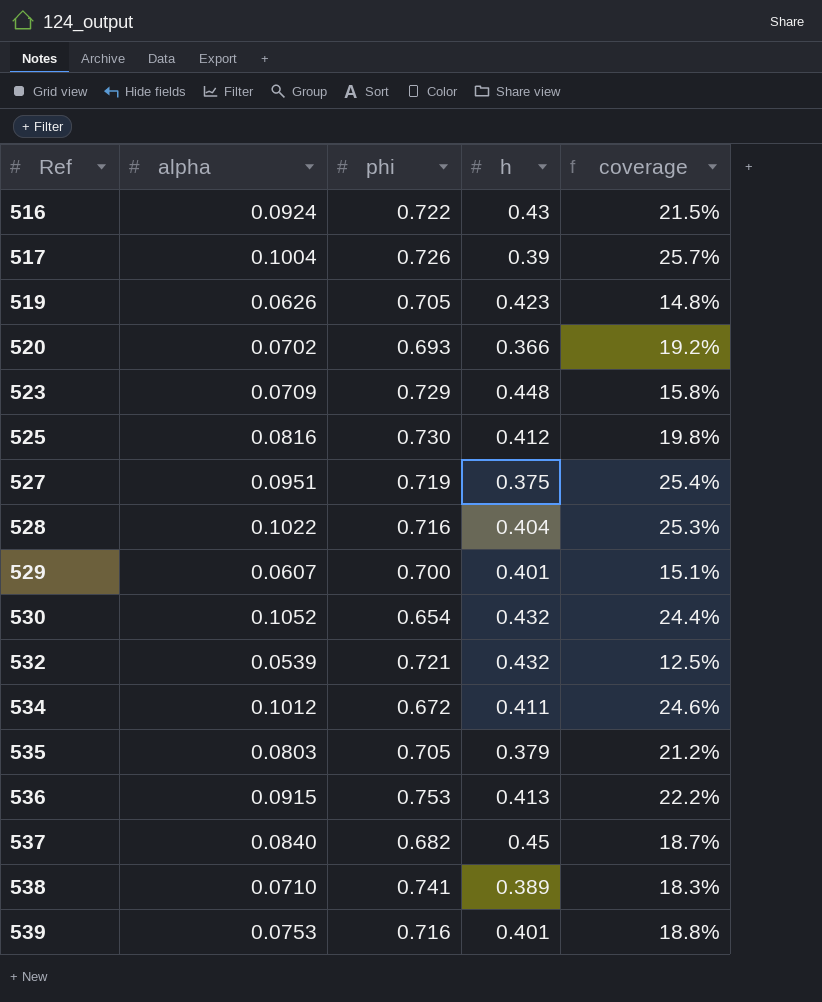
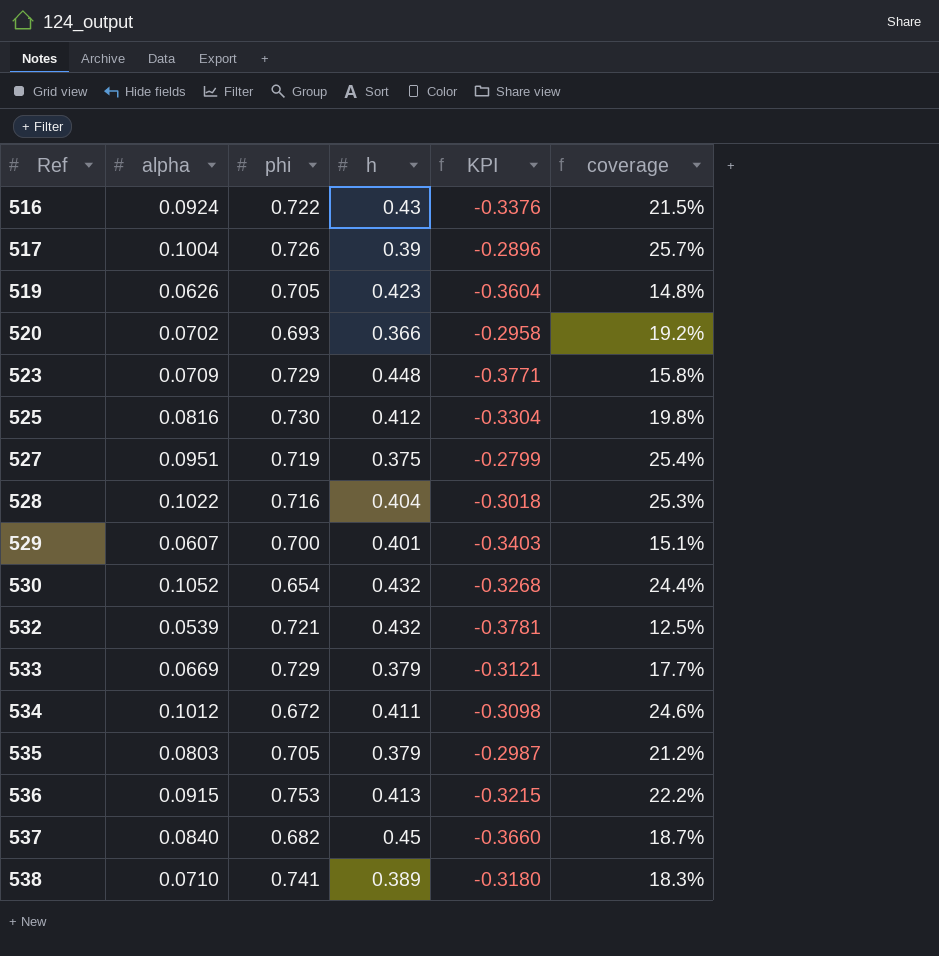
column KPI | formula: none -> [alpha] - [h]
row 539: 0.0753 | 0.716 | 0.401 | 18.8% -> none
row 533: none -> 0.0669 | 0.729 | 0.379 | -0.3121 | 17.7%

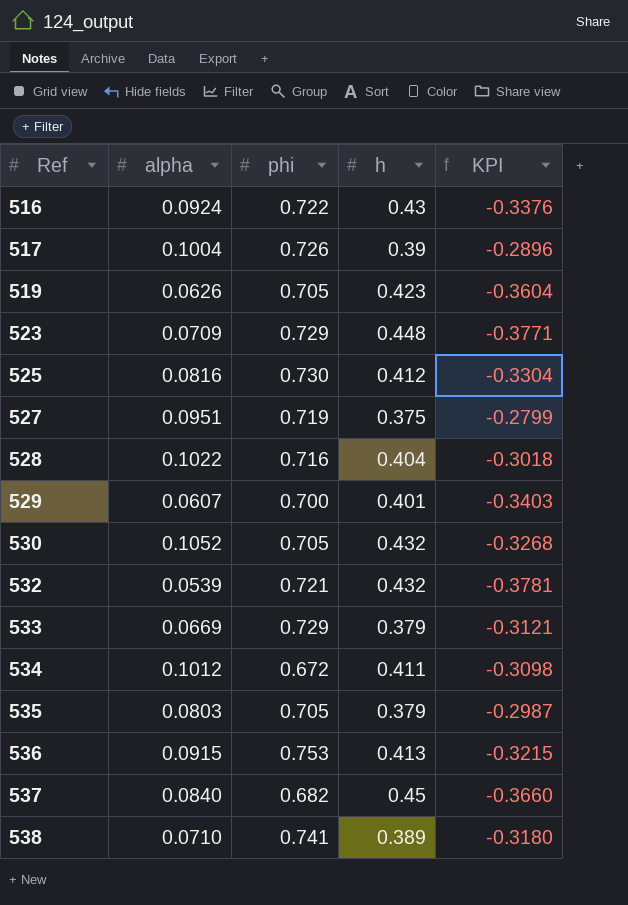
column coverage | formula: [alpha] / [h] -> none
row 520: 0.0702 | 0.693 | 0.366 | -0.2958 | 19.2% -> none
530 | phi: 0.654 -> 0.705

